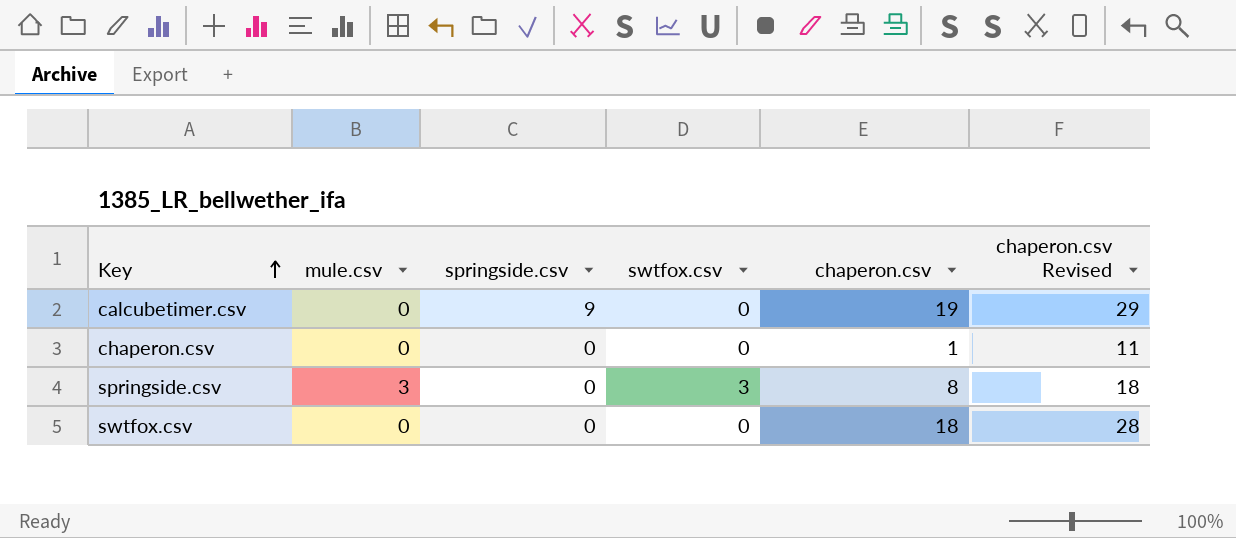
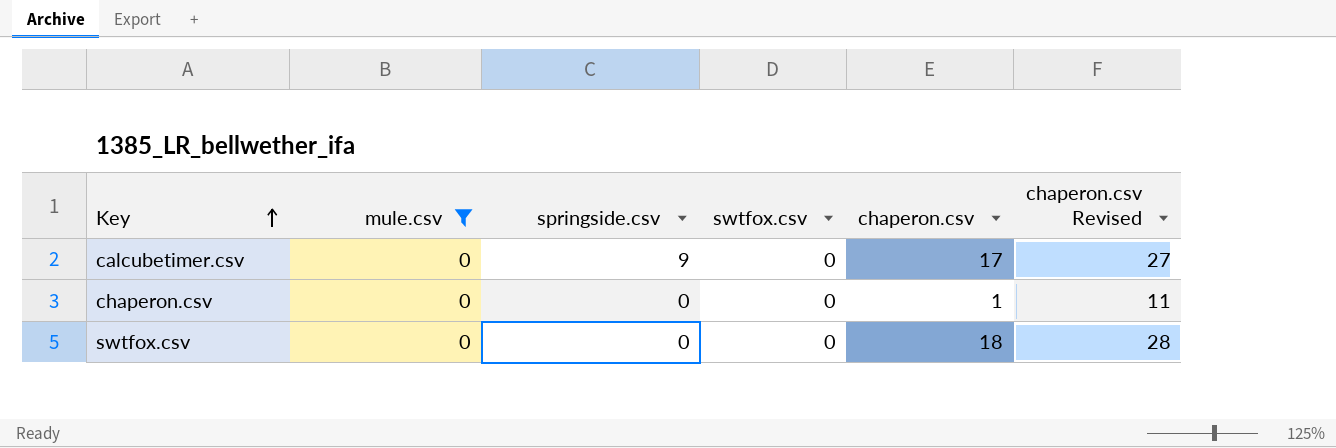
filter: none -> mule.csv = 0
calcubetimer.csv | chaperon.csv: 19 -> 17
calcubetimer.csv | chaperon.csv Revised: 29 -> 27

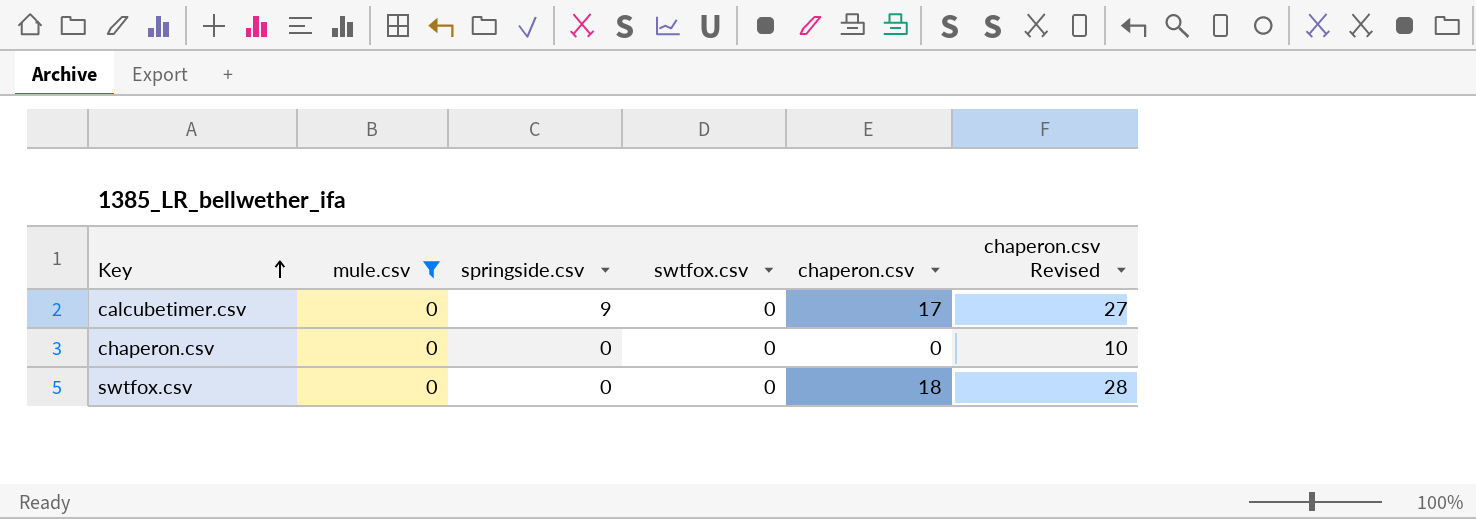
chaperon.csv | chaperon.csv: 1 -> 0
chaperon.csv | chaperon.csv Revised: 11 -> 10

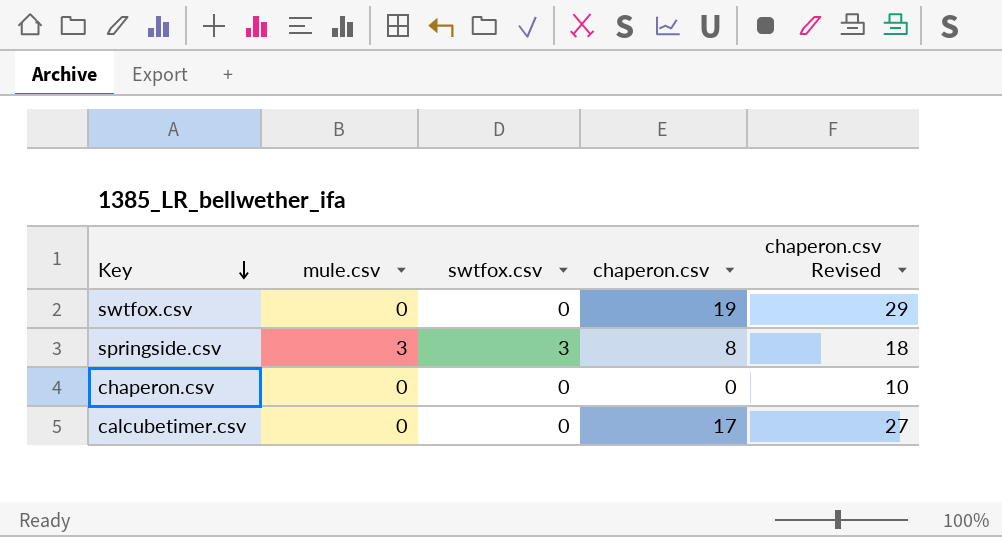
filter: mule.csv = 0 -> none
row order: Key ascending -> Key descending
column springside.csv | position: 3 -> none
swtfox.csv | chaperon.csv: 18 -> 19
swtfox.csv | chaperon.csv Revised: 28 -> 29

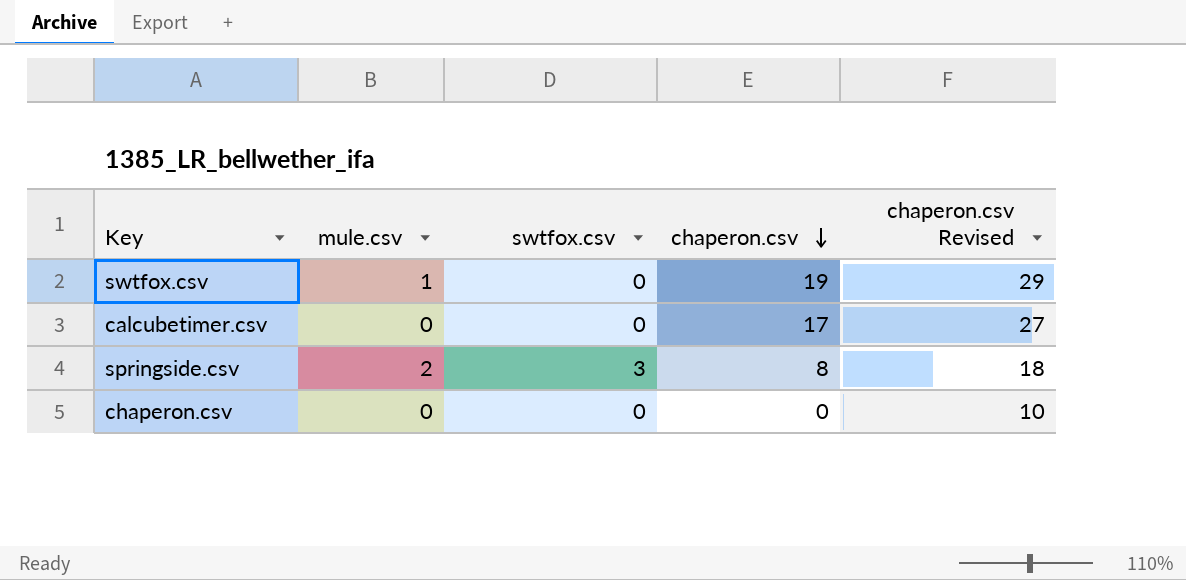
row order: Key descending -> chaperon.csv descending
swtfox.csv | mule.csv: 0 -> 1
springside.csv | mule.csv: 3 -> 2

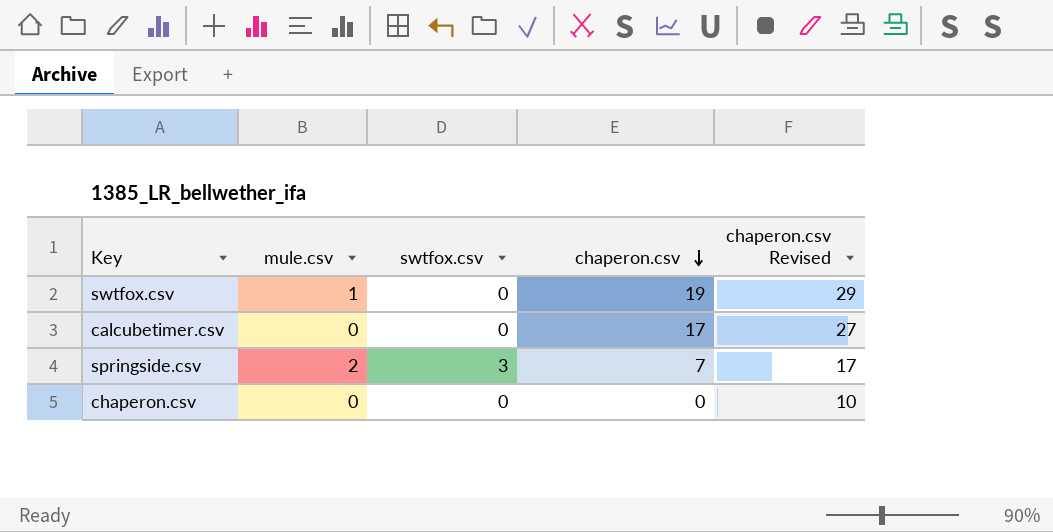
springside.csv | chaperon.csv: 8 -> 7
springside.csv | chaperon.csv Revised: 18 -> 17

